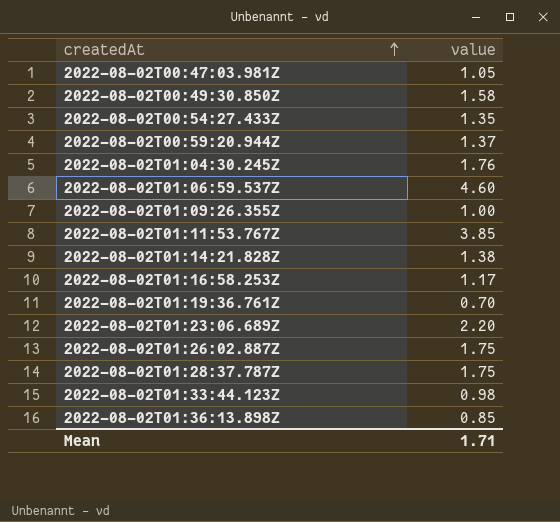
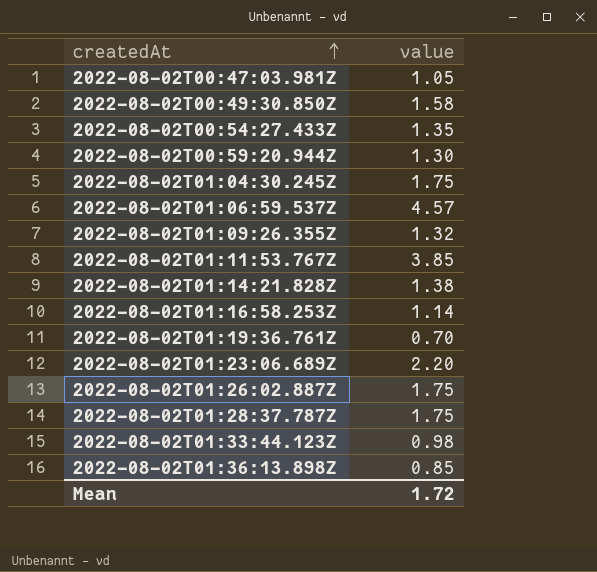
2022-08-02T00:59:20.944Z | value: 1.37 -> 1.30
2022-08-02T01:04:30.245Z | value: 1.76 -> 1.75
2022-08-02T01:06:59.537Z | value: 4.60 -> 4.57
2022-08-02T01:09:26.355Z | value: 1.00 -> 1.32
2022-08-02T01:16:58.253Z | value: 1.17 -> 1.14
Mean | value: 1.71 -> 1.72

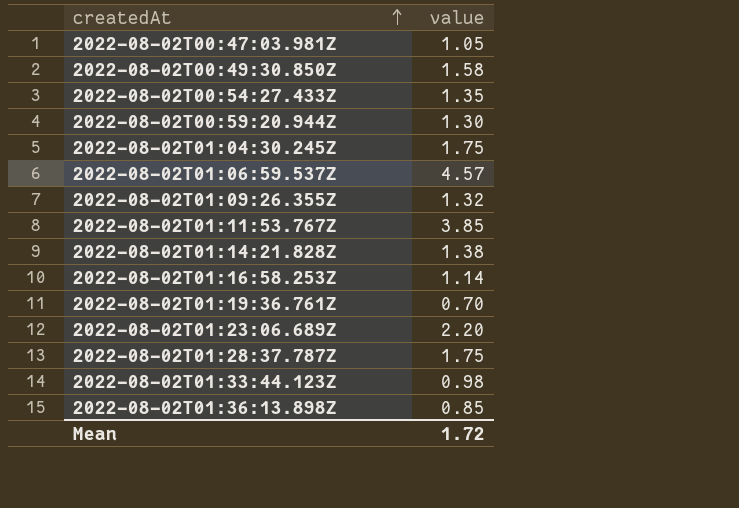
row 2022-08-02T01:26:02.887Z: 1.75 -> none

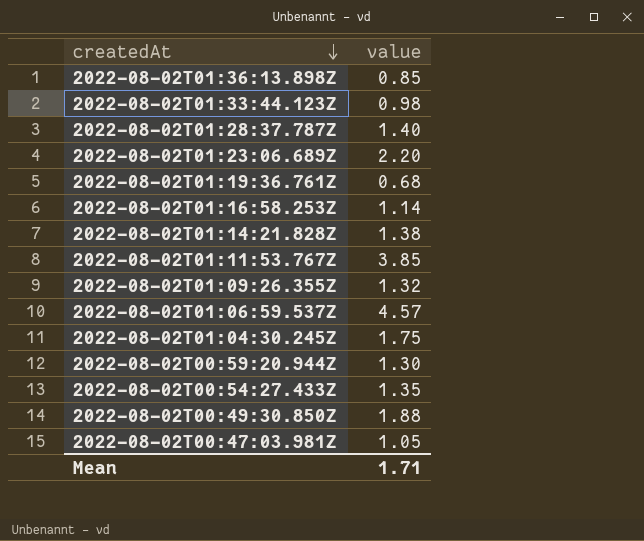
row order: createdAt ascending -> createdAt descending
2022-08-02T01:28:37.787Z | value: 1.75 -> 1.40
2022-08-02T01:19:36.761Z | value: 0.70 -> 0.68
2022-08-02T00:49:30.850Z | value: 1.58 -> 1.88
Mean | value: 1.72 -> 1.71

